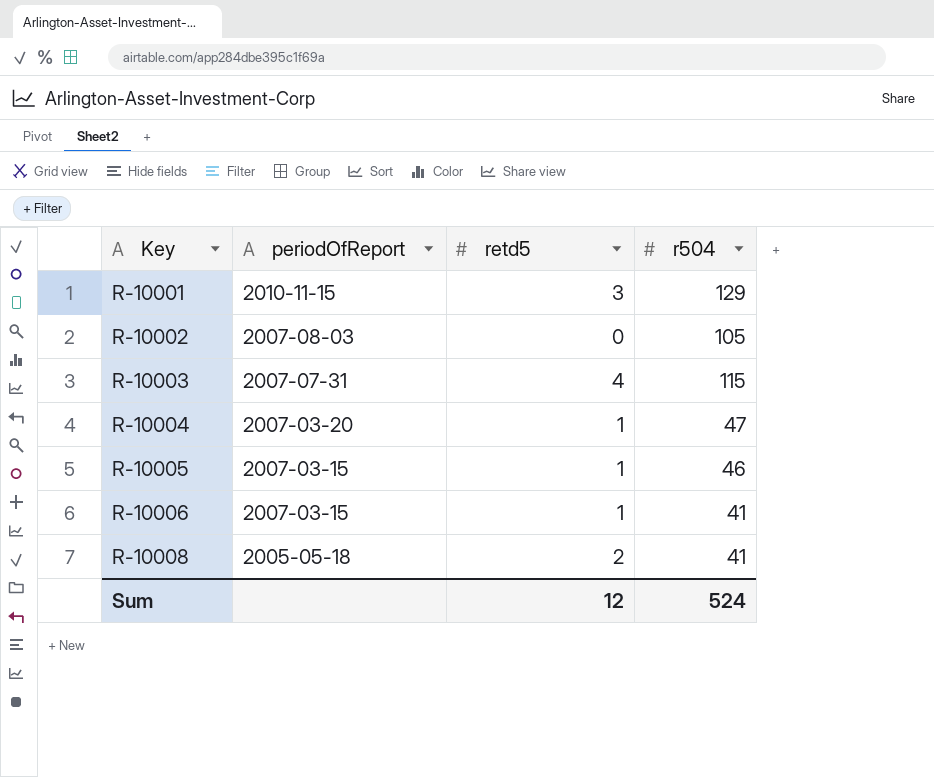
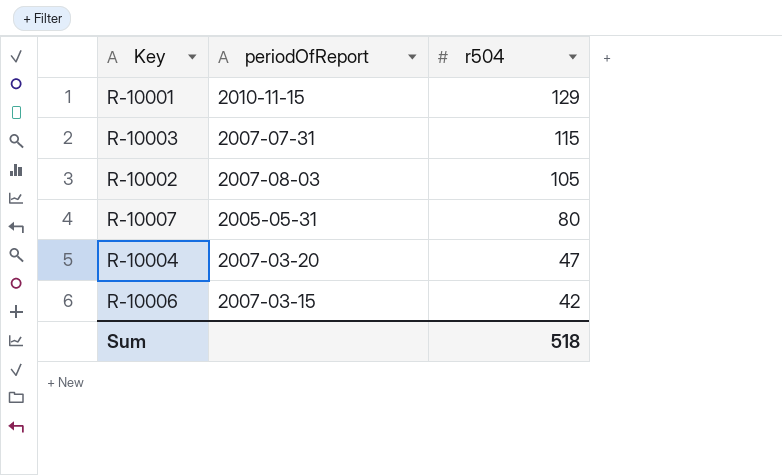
row order: Key ascending -> r504 descending
column retd5 | position: 3 -> none
row R-10005: 2007-03-15 | 1 | 46 -> none
row R-10008: 2005-05-18 | 2 | 41 -> none
row R-10007: none -> 2005-05-31 | 80
R-10006 | r504: 41 -> 42
Sum | r504: 524 -> 518

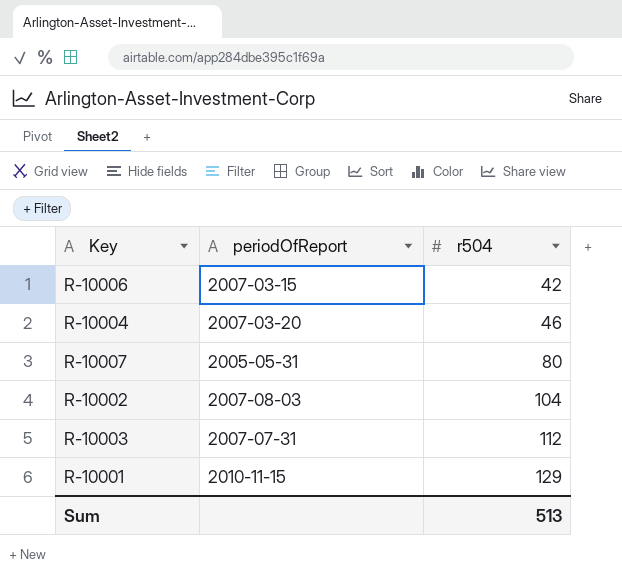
row order: r504 descending -> r504 ascending
R-10004 | r504: 47 -> 46
R-10002 | r504: 105 -> 104
R-10003 | r504: 115 -> 112
Sum | r504: 518 -> 513

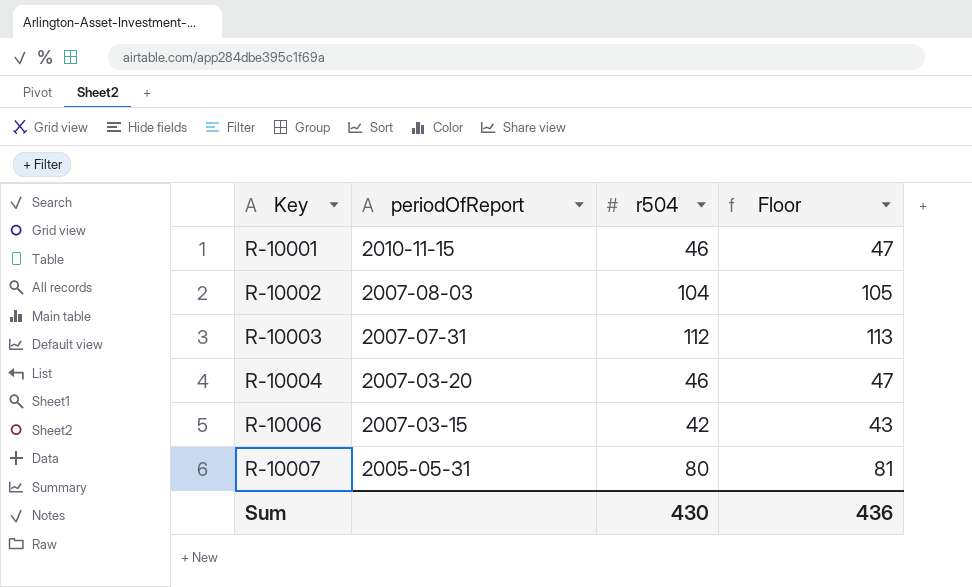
row order: r504 ascending -> Key ascending
column Floor | formula: none -> [r504] + 1
R-10001 | r504: 129 -> 46
Sum | r504: 513 -> 430

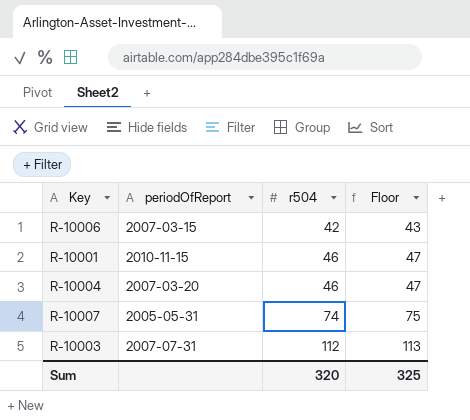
row order: Key ascending -> r504 ascending
row R-10002: 2007-08-03 | 104 | 105 -> none
R-10007 | r504: 80 -> 74
R-10007 | Floor: 81 -> 75
Sum | r504: 430 -> 320
Sum | Floor: 436 -> 325

